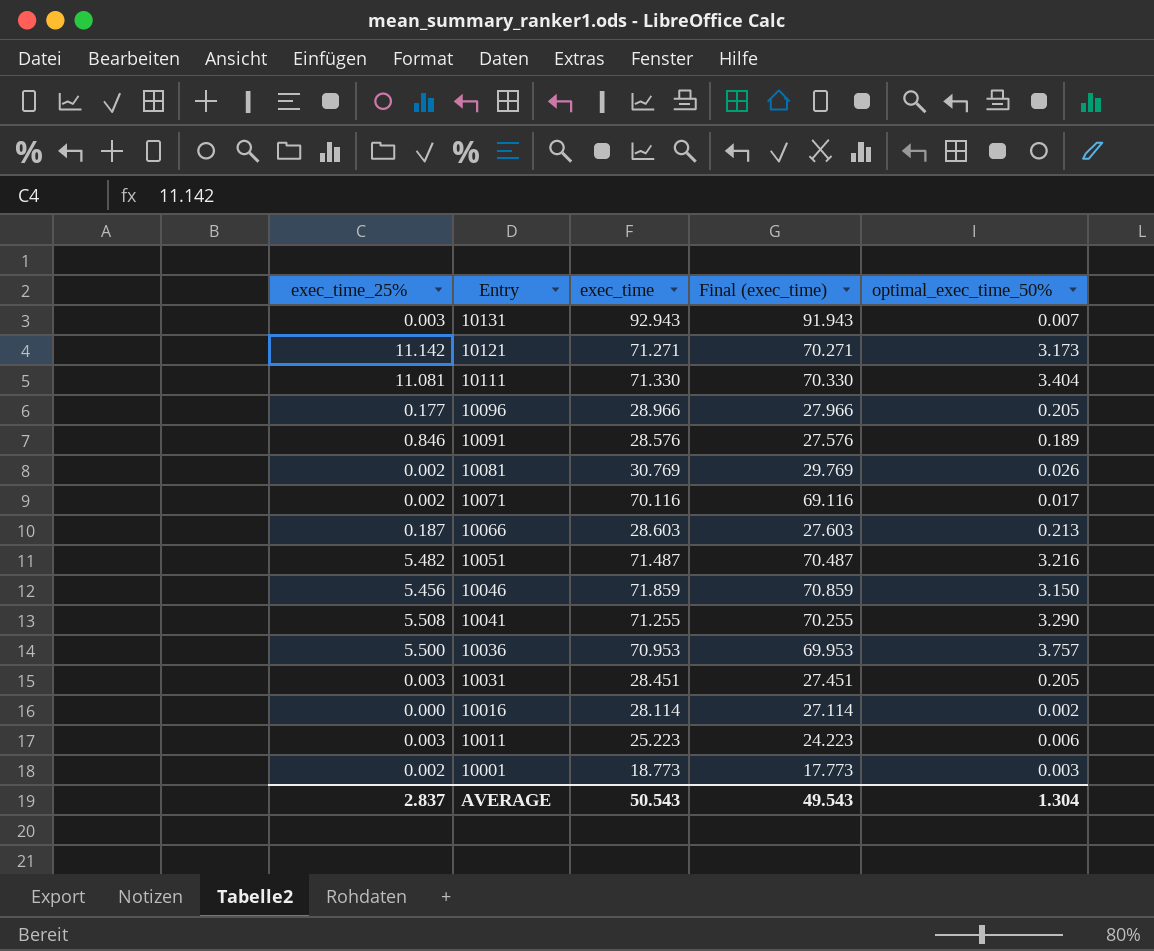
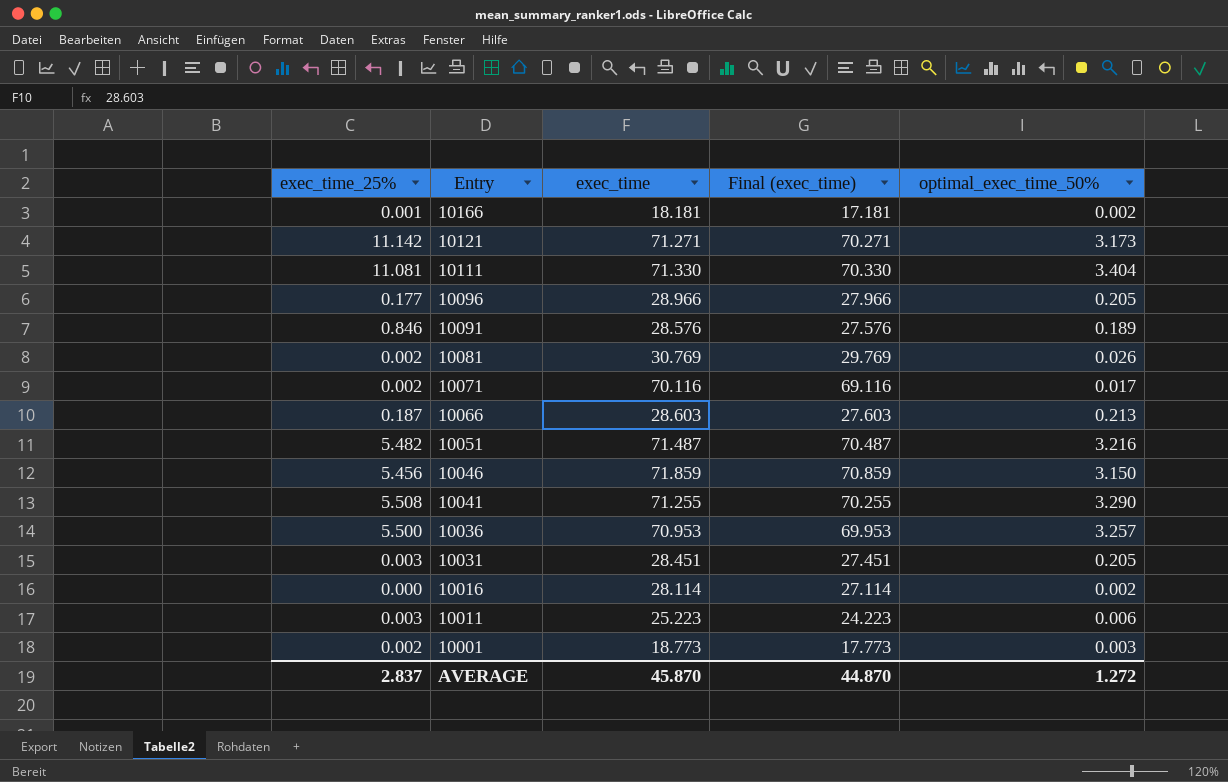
row 10131: 0.003 | 92.943 | 91.943 | 0.007 -> none
row 10166: none -> 0.001 | 18.181 | 17.181 | 0.002
10036 | optimal_exec_time_50%: 3.757 -> 3.257
AVERAGE | exec_time: 50.543 -> 45.870
AVERAGE | Final (exec_time): 49.543 -> 44.870
AVERAGE | optimal_exec_time_50%: 1.304 -> 1.272

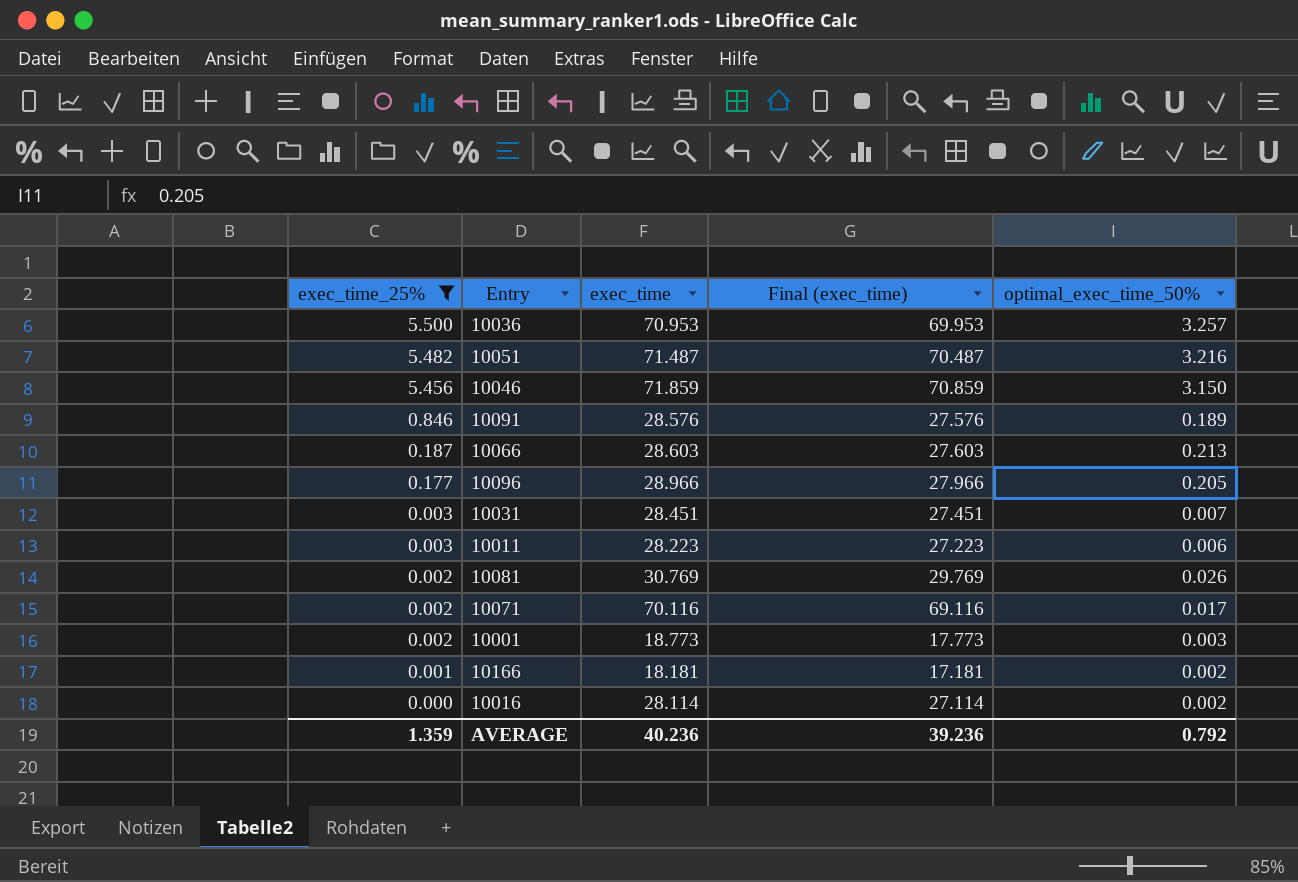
filter: none -> exec_time_25% <= 5.500
row order: Entry descending -> exec_time_25% descending
10031 | optimal_exec_time_50%: 0.205 -> 0.007
10011 | exec_time: 25.223 -> 28.223
10011 | Final (exec_time): 24.223 -> 27.223
AVERAGE | exec_time_25%: 2.837 -> 1.359
AVERAGE | exec_time: 45.870 -> 40.236
AVERAGE | Final (exec_time): 44.870 -> 39.236
AVERAGE | optimal_exec_time_50%: 1.272 -> 0.792

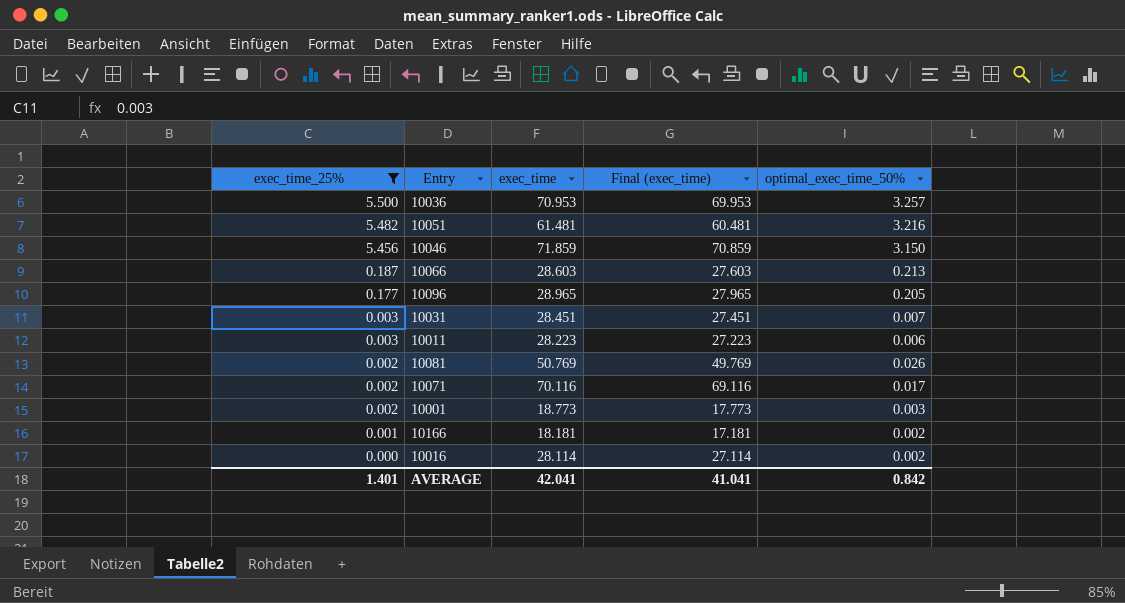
row 10091: 0.846 | 28.576 | 27.576 | 0.189 -> none
10051 | exec_time: 71.487 -> 61.481
10051 | Final (exec_time): 70.487 -> 60.481
10096 | exec_time: 28.966 -> 28.965
10096 | Final (exec_time): 27.966 -> 27.965
10081 | exec_time: 30.769 -> 50.769
10081 | Final (exec_time): 29.769 -> 49.769
AVERAGE | exec_time_25%: 1.359 -> 1.401
AVERAGE | exec_time: 40.236 -> 42.041
AVERAGE | Final (exec_time): 39.236 -> 41.041
AVERAGE | optimal_exec_time_50%: 0.792 -> 0.842

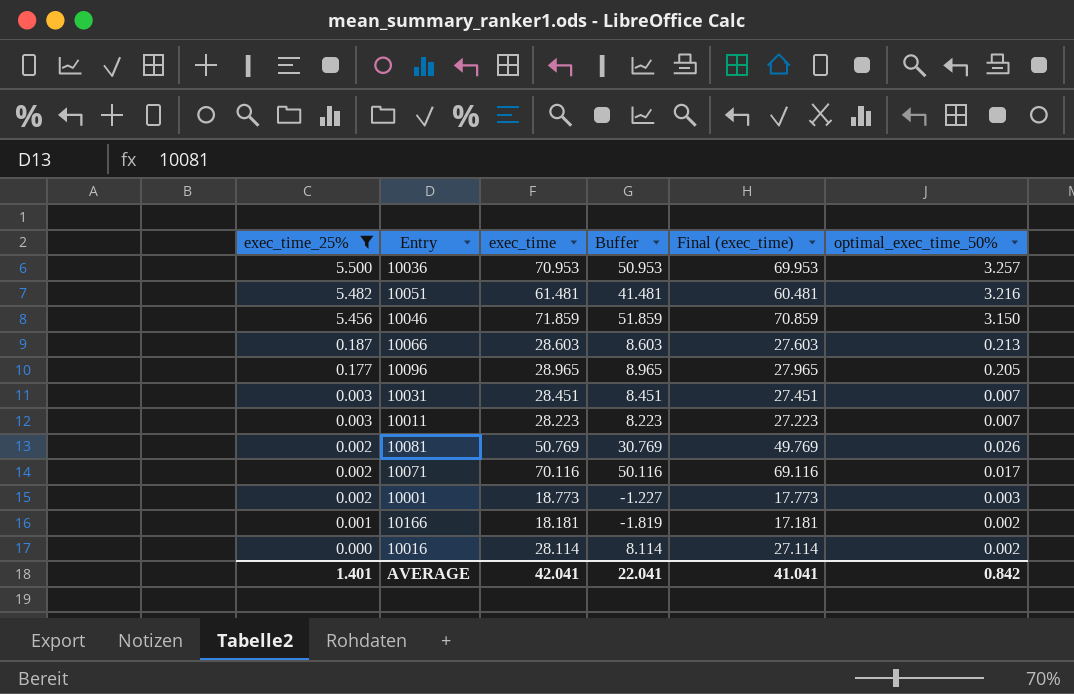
column Buffer | formula: none -> [exec_time] - 20
10011 | optimal_exec_time_50%: 0.006 -> 0.007

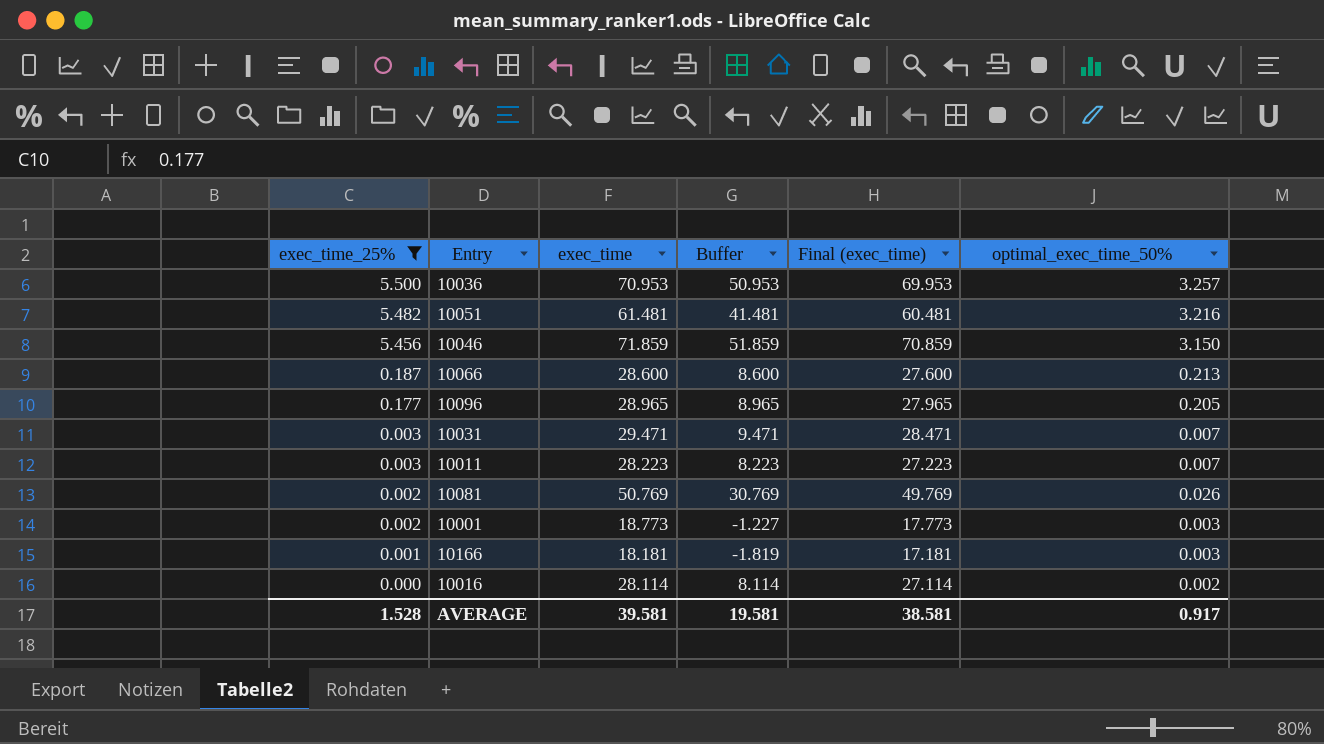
row 10071: 0.002 | 70.116 | 50.116 | 69.116 | 0.017 -> none
10066 | exec_time: 28.603 -> 28.600
10066 | Buffer: 8.603 -> 8.600
10066 | Final (exec_time): 27.603 -> 27.600
10031 | exec_time: 28.451 -> 29.471
10031 | Buffer: 8.451 -> 9.471
10031 | Final (exec_time): 27.451 -> 28.471
10166 | optimal_exec_time_50%: 0.002 -> 0.003
AVERAGE | exec_time_25%: 1.401 -> 1.528
AVERAGE | exec_time: 42.041 -> 39.581
AVERAGE | Buffer: 22.041 -> 19.581
AVERAGE | Final (exec_time): 41.041 -> 38.581
AVERAGE | optimal_exec_time_50%: 0.842 -> 0.917

